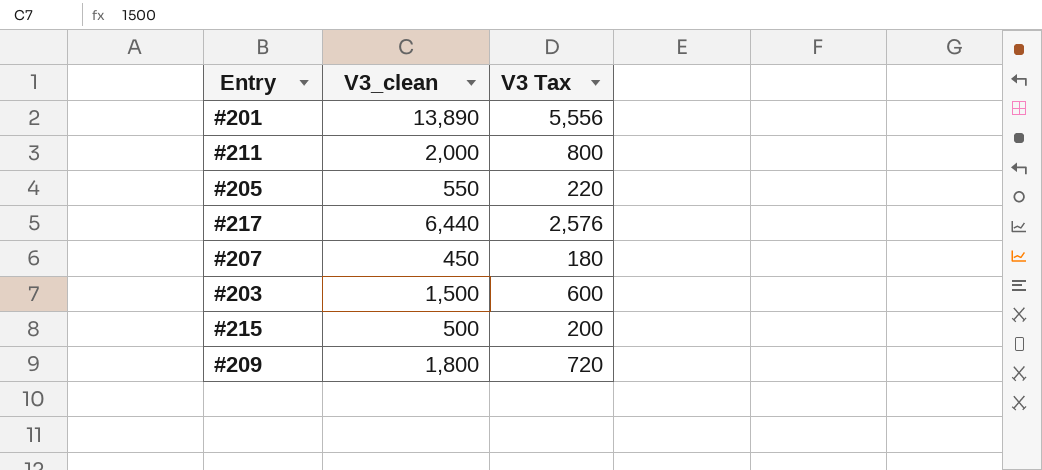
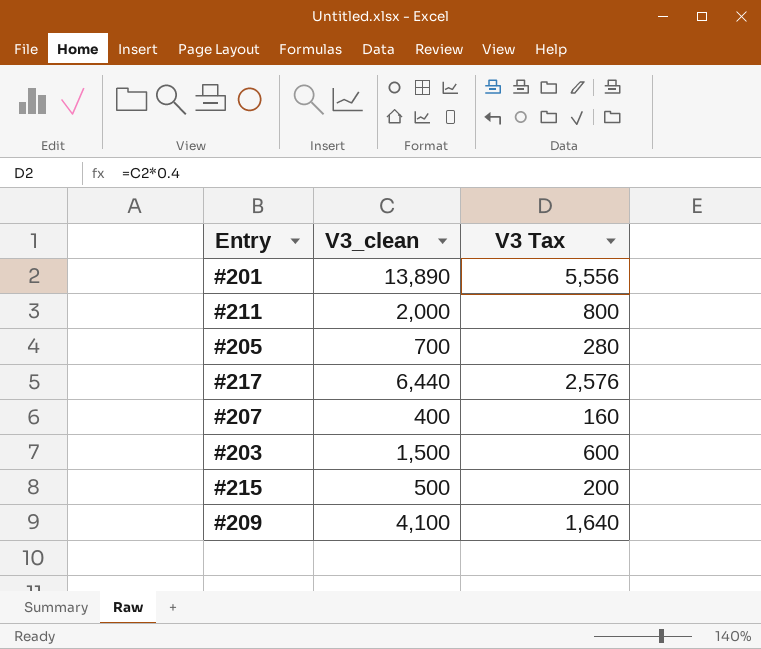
#205 | V3_clean: 550 -> 700
#205 | V3 Tax: 220 -> 280
#207 | V3_clean: 450 -> 400
#207 | V3 Tax: 180 -> 160
#209 | V3_clean: 1,800 -> 4,100
#209 | V3 Tax: 720 -> 1,640

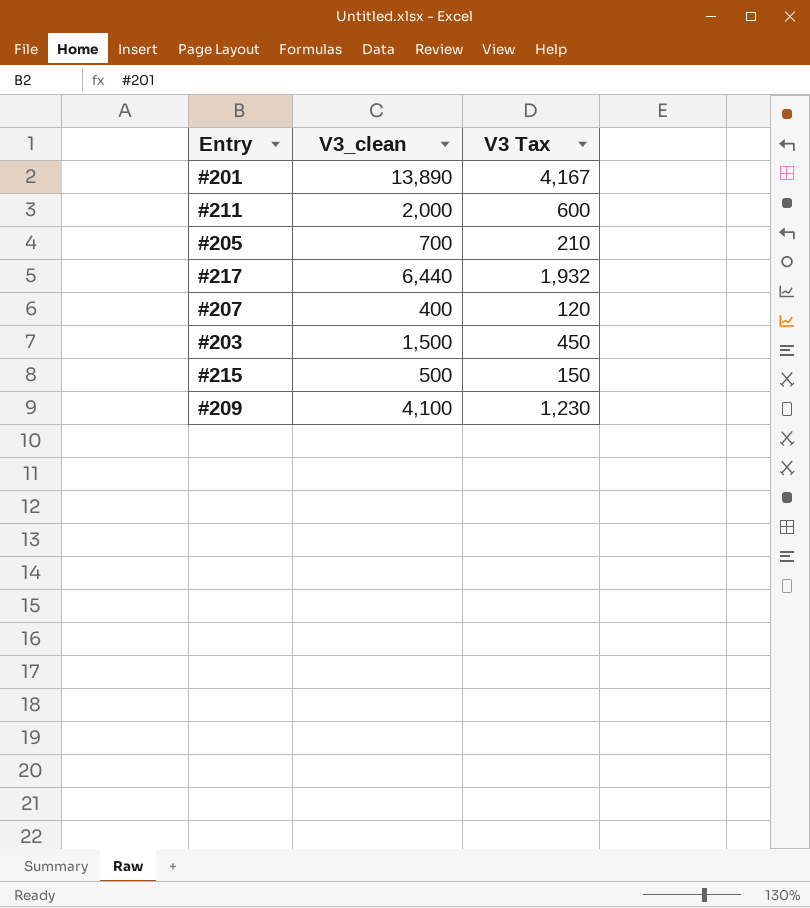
column V3 Tax | formula: [V3_clean] * 0.4 -> [V3_clean] * 0.3

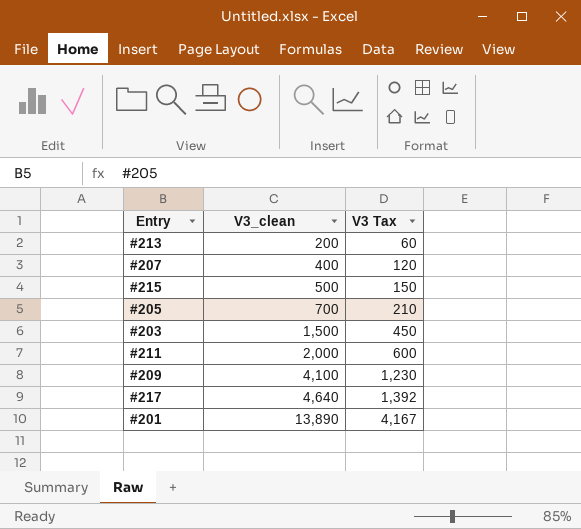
row order: none -> V3_clean ascending
row #213: none -> 200 | 60
#217 | V3_clean: 6,440 -> 4,640
#217 | V3 Tax: 1,932 -> 1,392

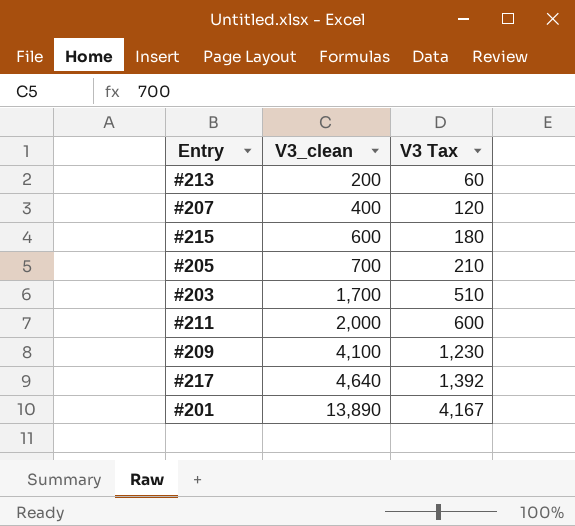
#215 | V3_clean: 500 -> 600
#215 | V3 Tax: 150 -> 180
#203 | V3_clean: 1,500 -> 1,700
#203 | V3 Tax: 450 -> 510

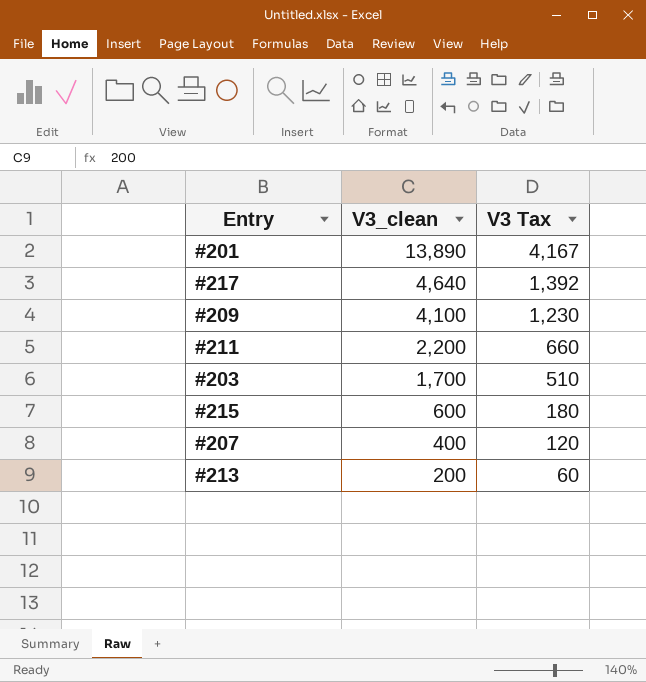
row order: V3_clean ascending -> V3_clean descending
row #205: 700 | 210 -> none
#211 | V3_clean: 2,000 -> 2,200
#211 | V3 Tax: 600 -> 660

